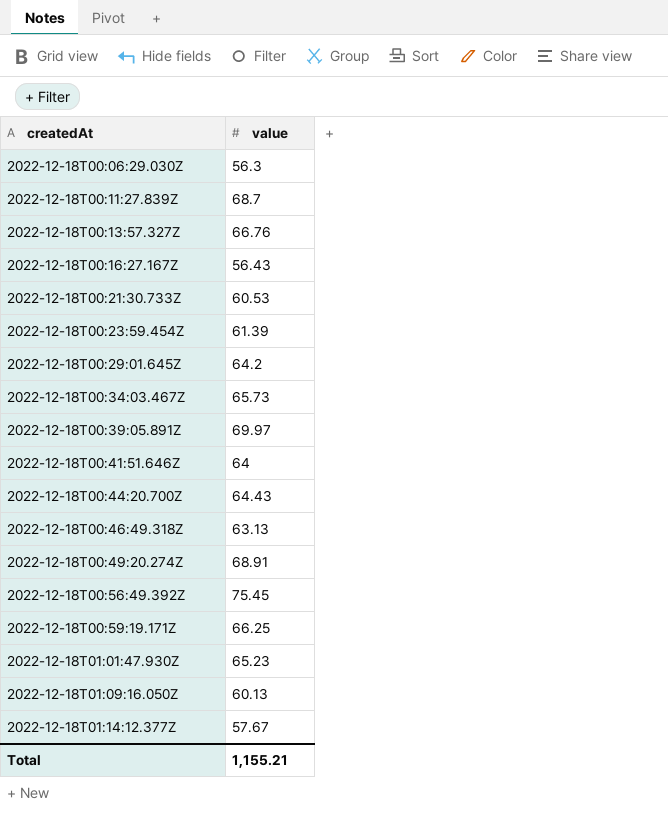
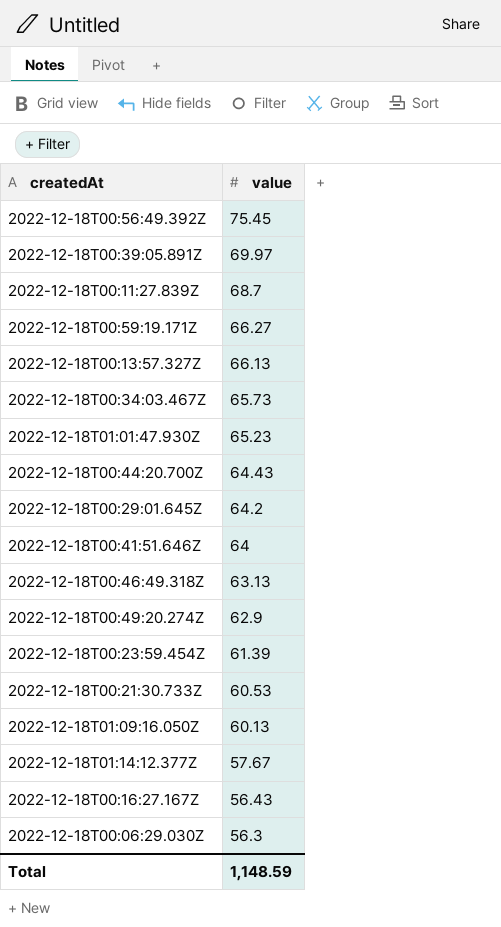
row order: createdAt ascending -> value descending
2022-12-18T00:59:19.171Z | value: 66.25 -> 66.27
2022-12-18T00:13:57.327Z | value: 66.76 -> 66.13
2022-12-18T00:49:20.274Z | value: 68.91 -> 62.9
Total | value: 1,155.21 -> 1,148.59

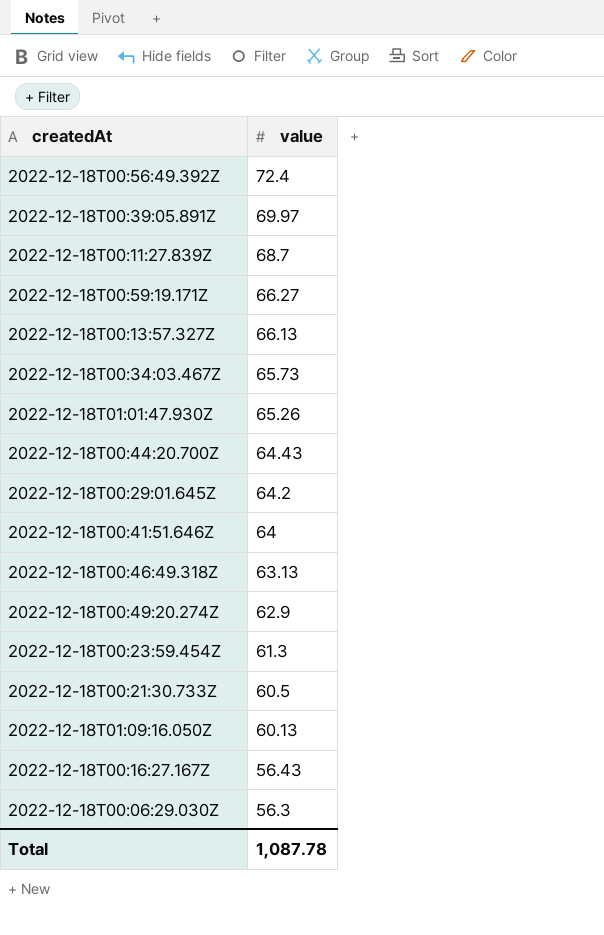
row 2022-12-18T01:14:12.377Z: 57.67 -> none
2022-12-18T00:56:49.392Z | value: 75.45 -> 72.4
2022-12-18T01:01:47.930Z | value: 65.23 -> 65.26
2022-12-18T00:23:59.454Z | value: 61.39 -> 61.3
2022-12-18T00:21:30.733Z | value: 60.53 -> 60.5
Total | value: 1,148.59 -> 1,087.78

